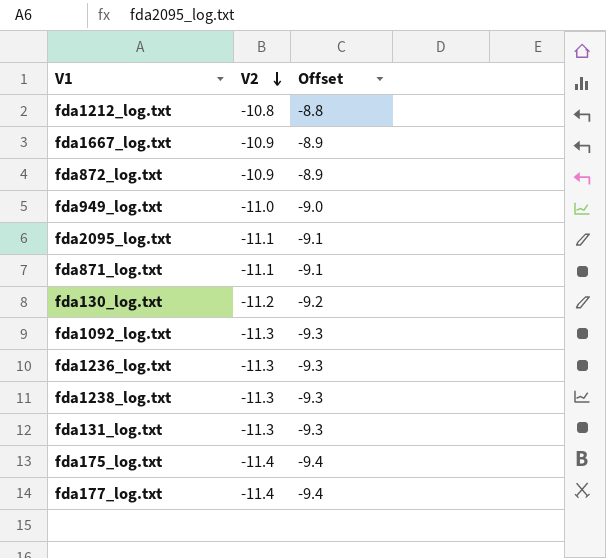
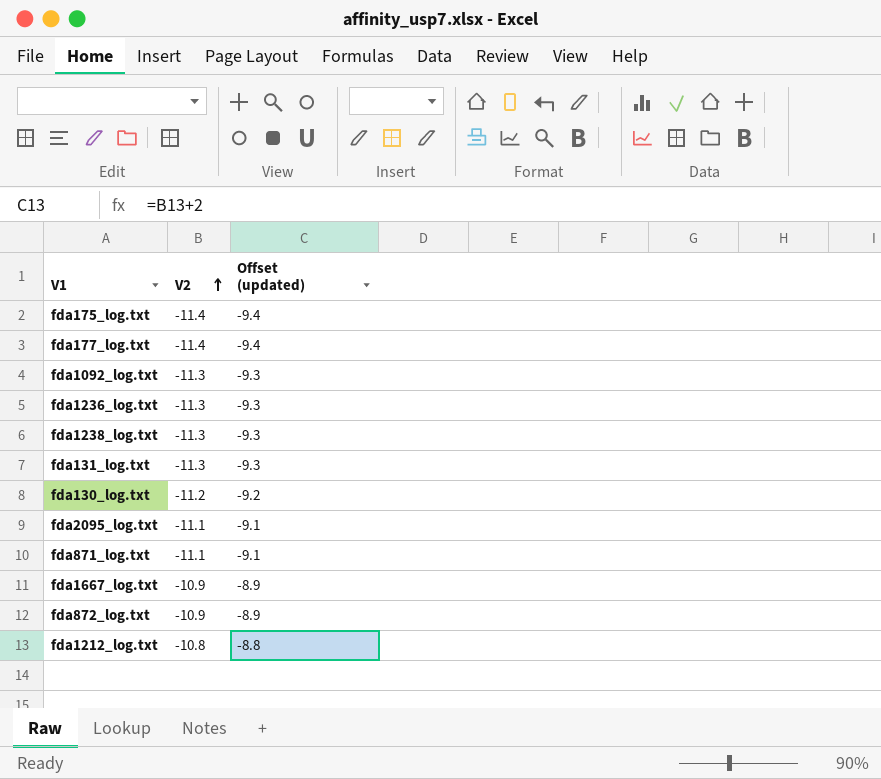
row order: V2 descending -> V2 ascending
column name: Offset -> Offset (updated)
row fda949_log.txt: -11.0 | -9.0 -> none

